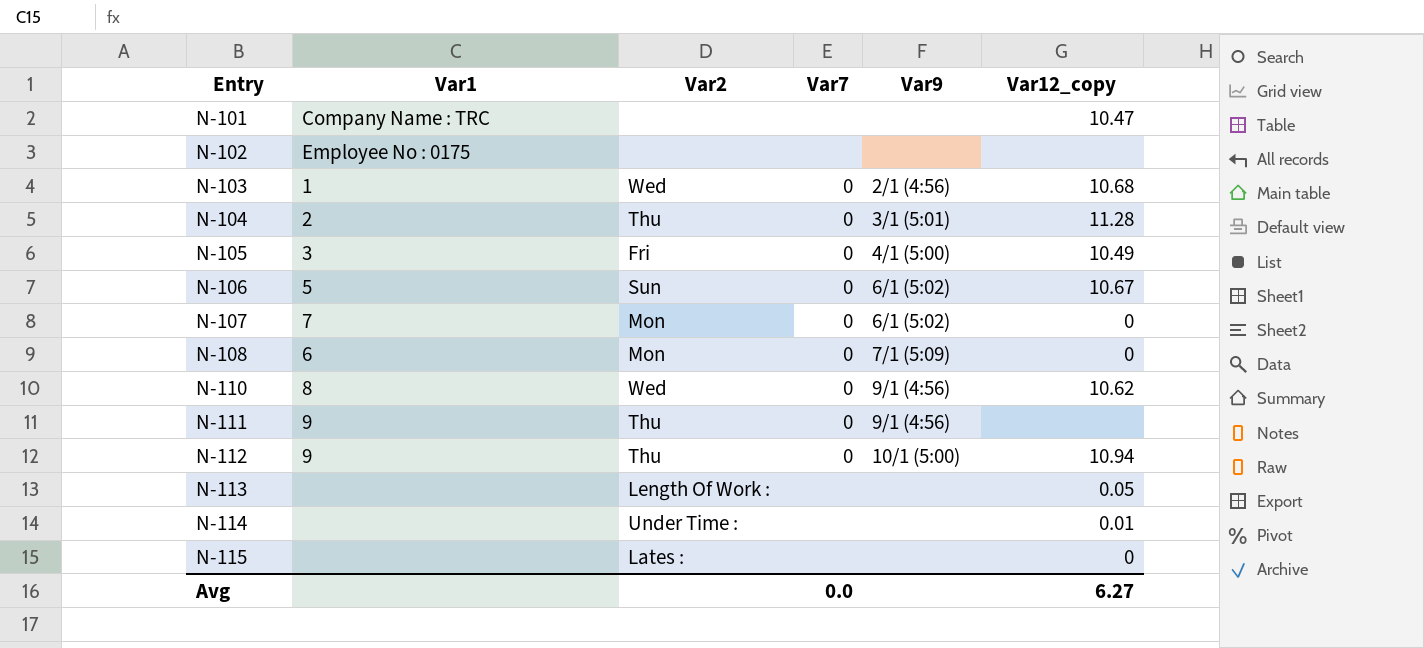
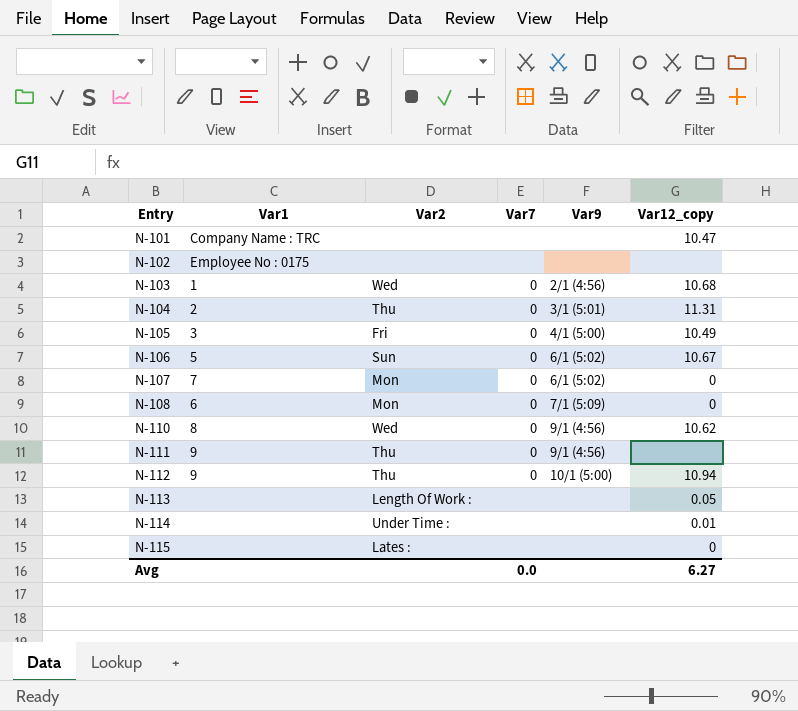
N-104 | Var12_copy: 11.28 -> 11.31

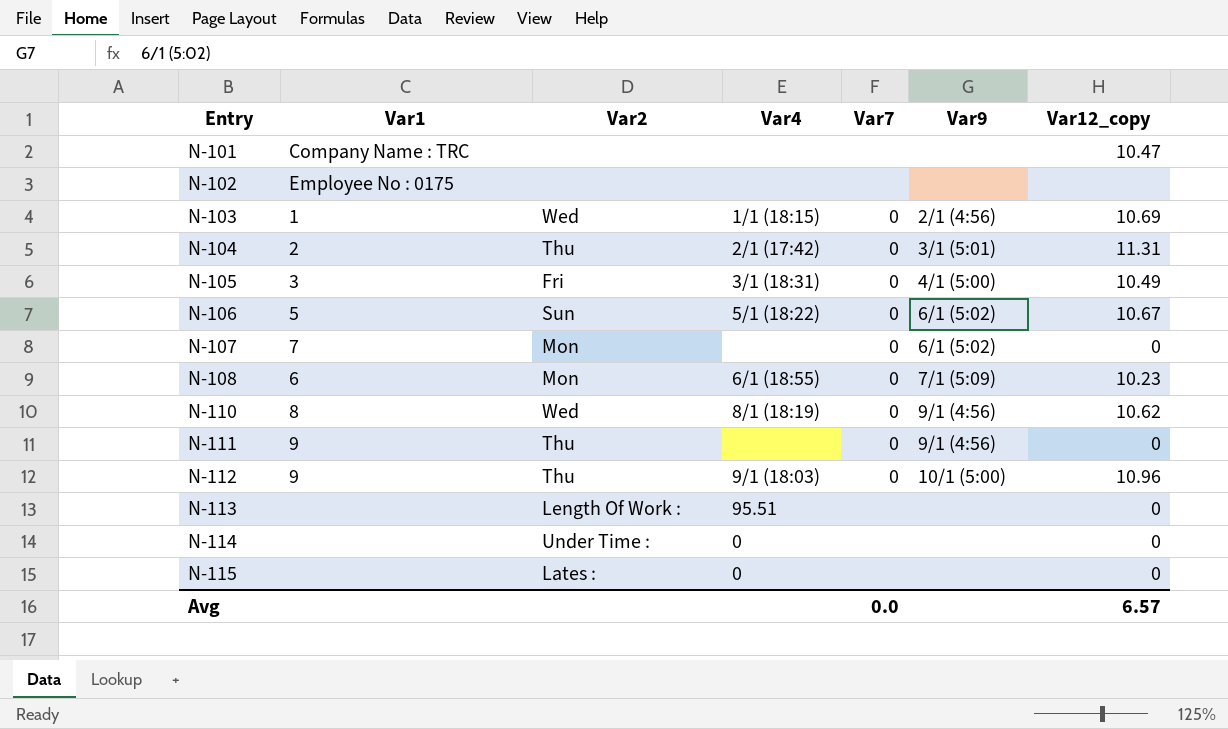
column Var4 | position: none -> 4
N-103 | Var12_copy: 10.68 -> 10.69
N-108 | Var12_copy: 0 -> 10.23
N-111 | Var12_copy: none -> 0
N-112 | Var12_copy: 10.94 -> 10.96
N-113 | Var12_copy: 0.05 -> 0
N-114 | Var12_copy: 0.01 -> 0
Avg | Var12_copy: 6.27 -> 6.57

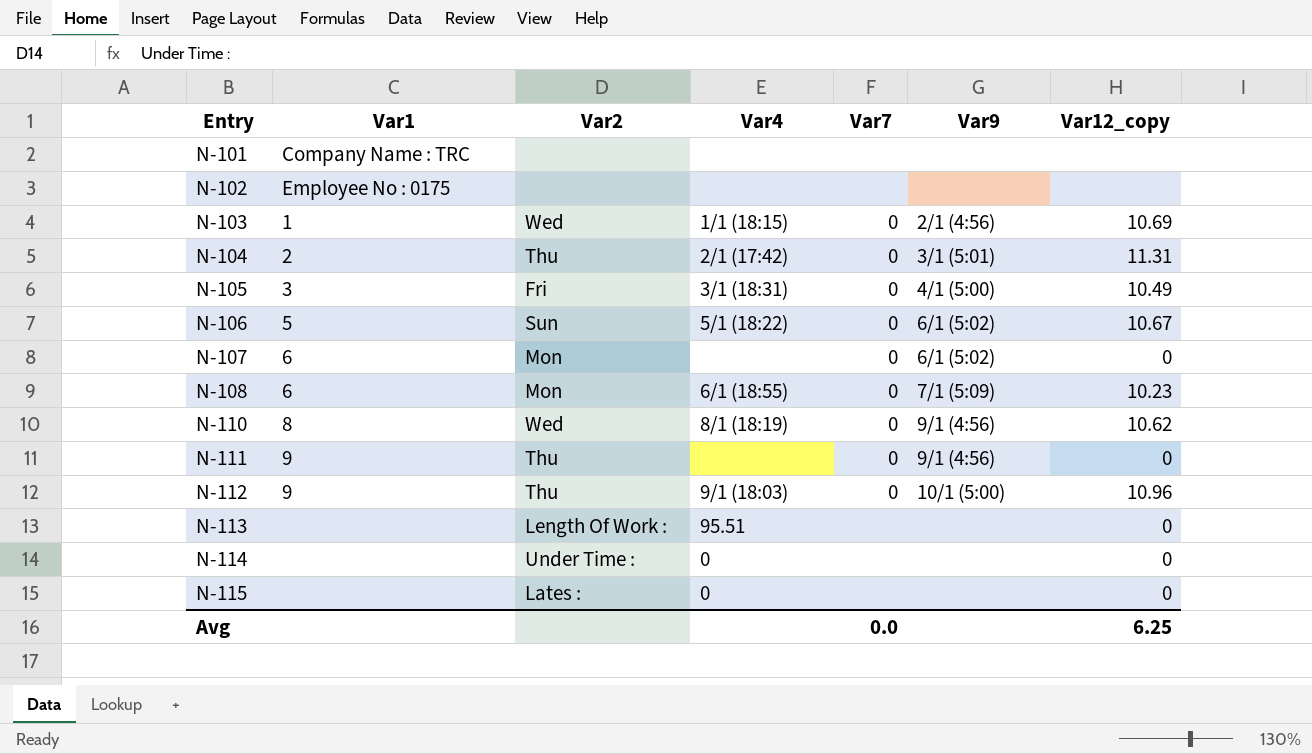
N-101 | Var12_copy: 10.47 -> none
N-107 | Var1: 7 -> 6
Avg | Var12_copy: 6.57 -> 6.25

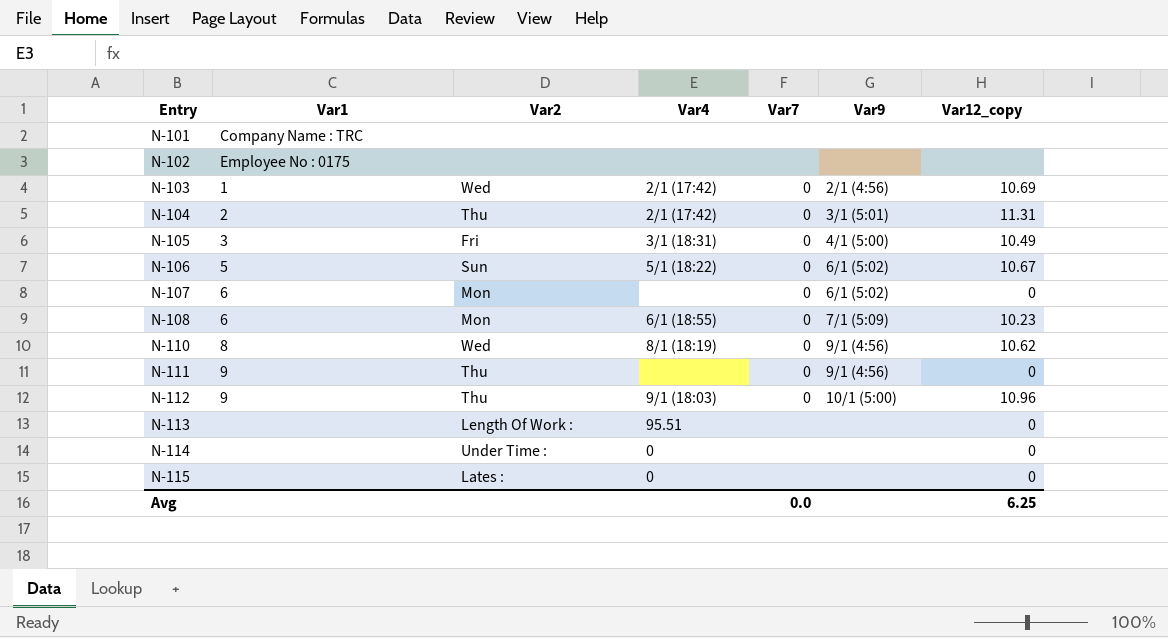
N-103 | Var4: 1/1 (18:15) -> 2/1 (17:42)

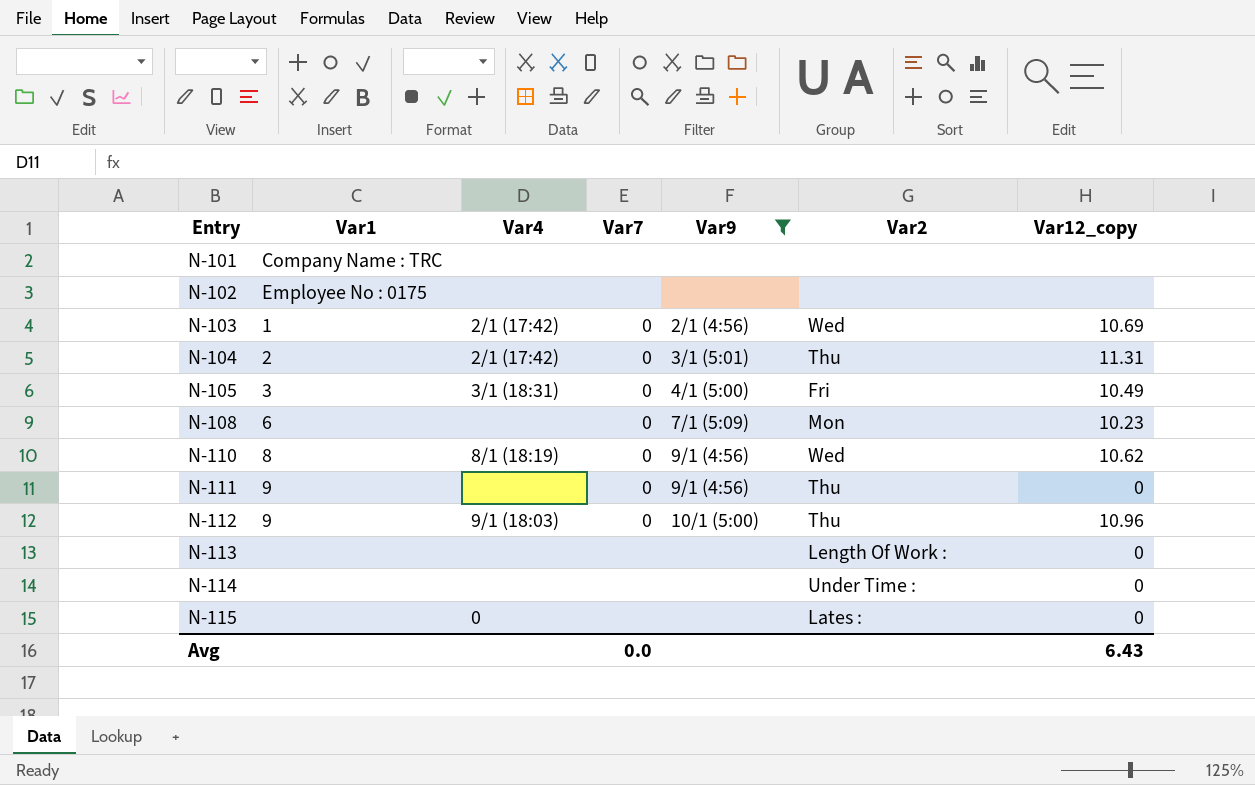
filter: none -> Var9 != 6/1 (5:02)
column Var2 | position: 3 -> 6
N-108 | Var4: 6/1 (18:55) -> none
N-113 | Var4: 95.51 -> none
N-114 | Var4: 0 -> none
Avg | Var12_copy: 6.25 -> 6.43

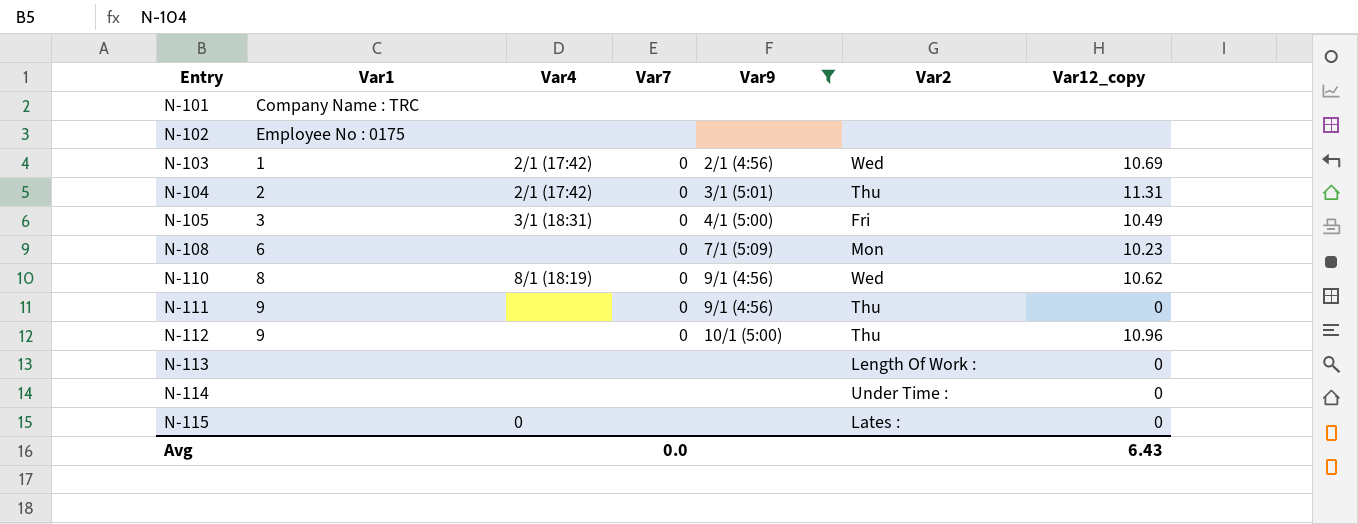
N-112 | Var4: 9/1 (18:03) -> none

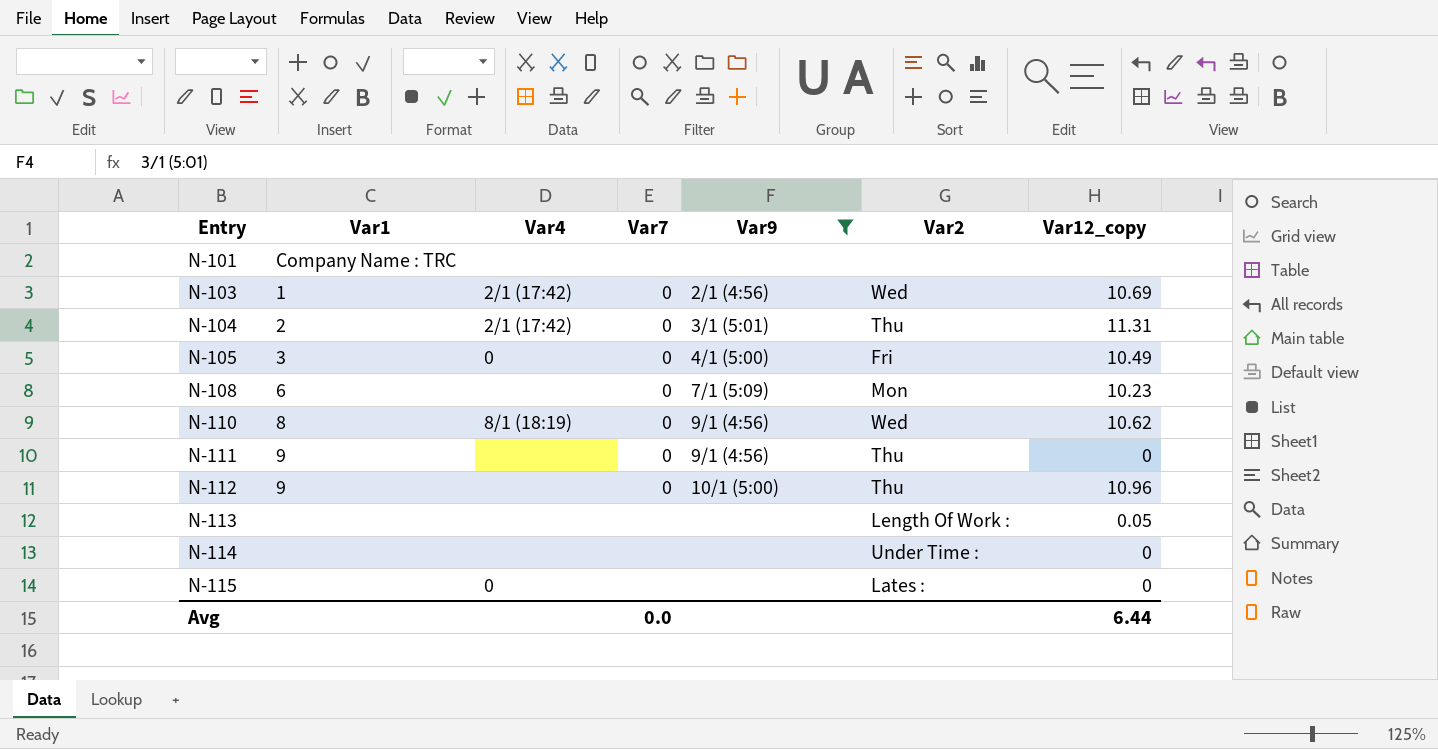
row N-102: Employee No : 0175 | none | none | none | none | none -> none
N-105 | Var4: 3/1 (18:31) -> 0
N-113 | Var12_copy: 0 -> 0.05
Avg | Var12_copy: 6.43 -> 6.44

